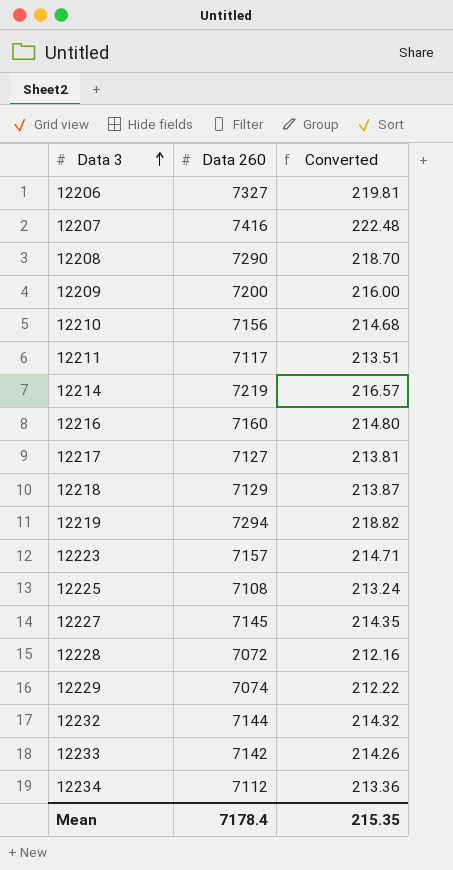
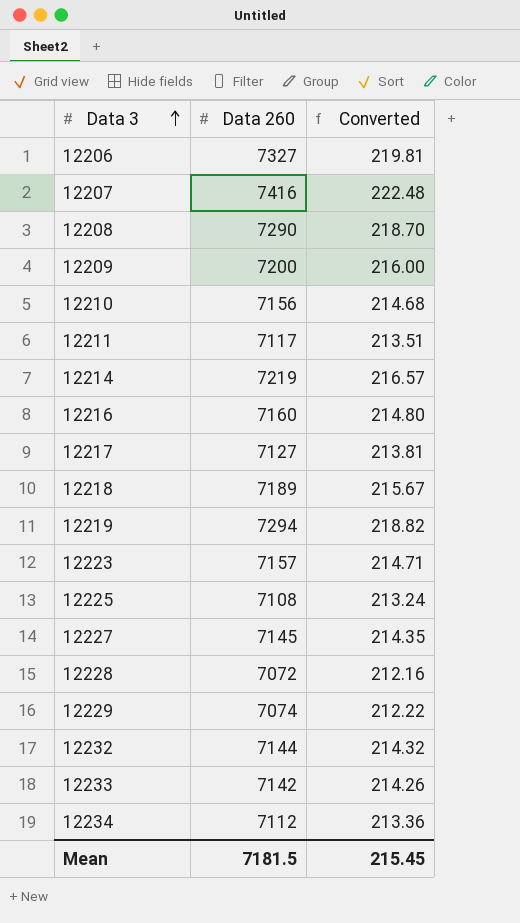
12218 | Data 260: 7129 -> 7189
12218 | Converted: 213.87 -> 215.67
Mean | Data 260: 7178.4 -> 7181.5
Mean | Converted: 215.35 -> 215.45

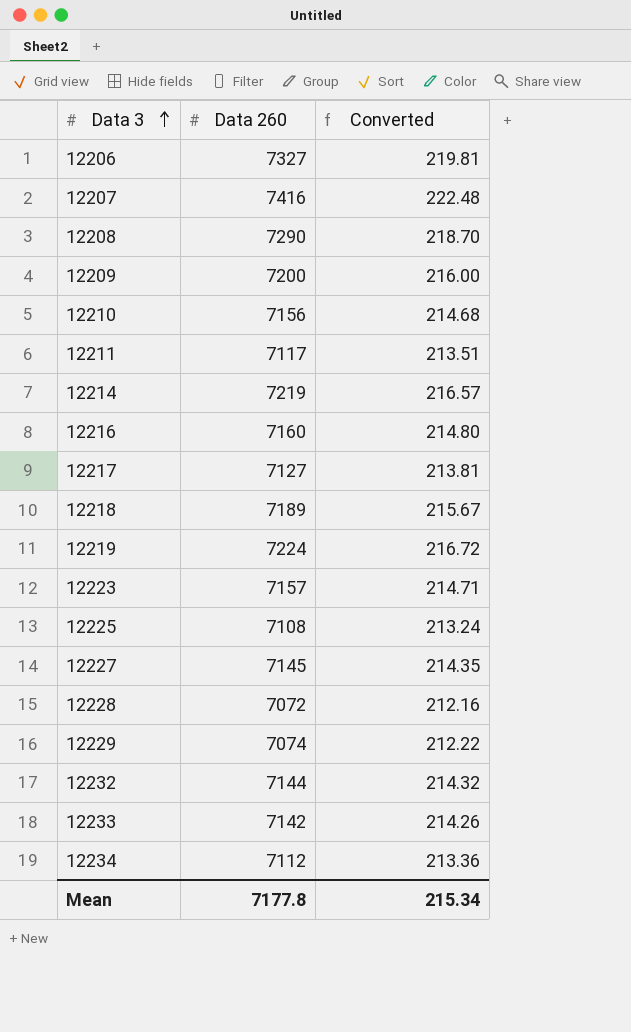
12219 | Data 260: 7294 -> 7224
12219 | Converted: 218.82 -> 216.72
Mean | Data 260: 7181.5 -> 7177.8
Mean | Converted: 215.45 -> 215.34

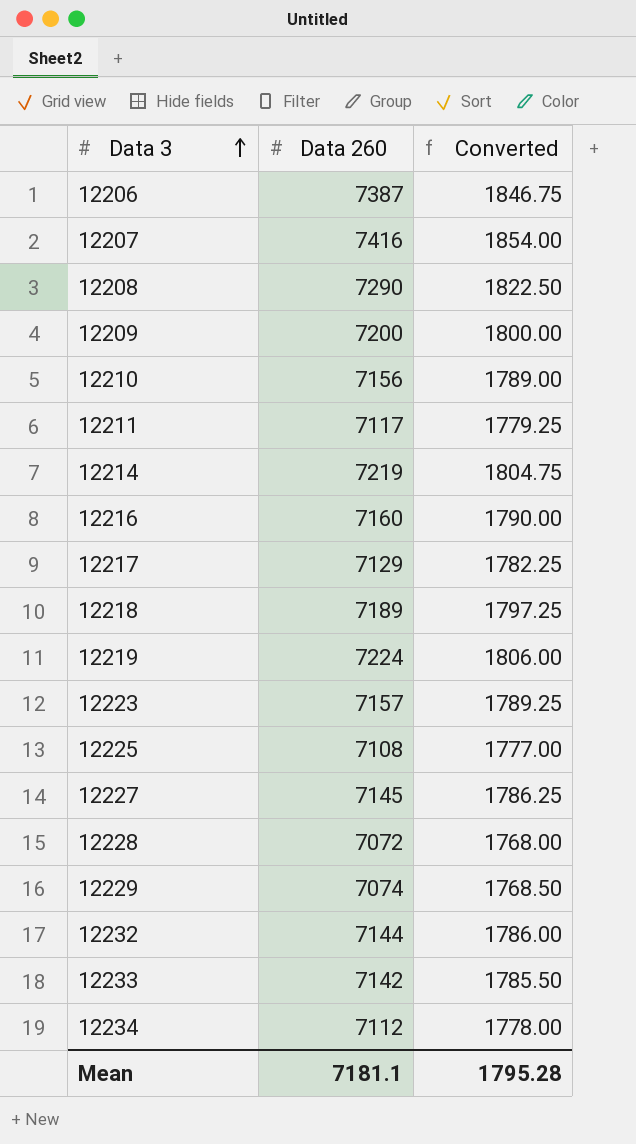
column Converted | formula: [Data 260] * 0.03 -> [Data 260] * 0.25
12206 | Data 260: 7327 -> 7387
12217 | Data 260: 7127 -> 7129
Mean | Data 260: 7177.8 -> 7181.1
Mean | Converted: 215.34 -> 1795.28

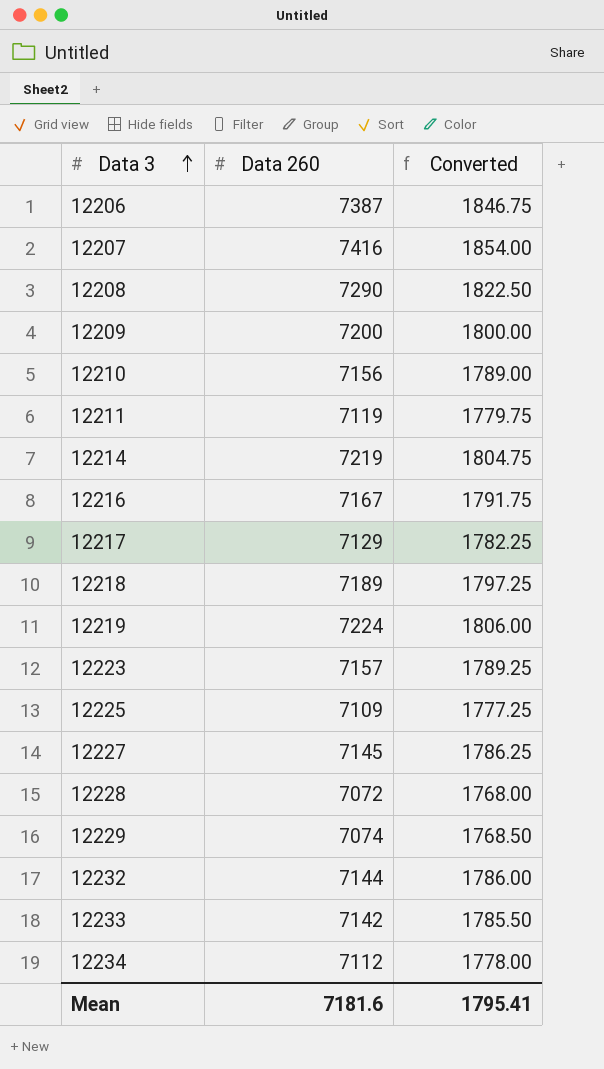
12211 | Data 260: 7117 -> 7119
12211 | Converted: 1779.25 -> 1779.75
12216 | Data 260: 7160 -> 7167
12216 | Converted: 1790.00 -> 1791.75
12225 | Data 260: 7108 -> 7109
12225 | Converted: 1777.00 -> 1777.25
Mean | Data 260: 7181.1 -> 7181.6
Mean | Converted: 1795.28 -> 1795.41

